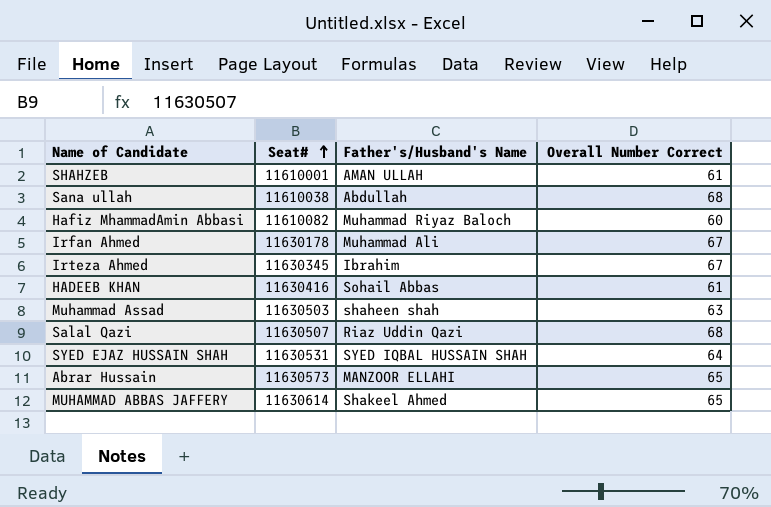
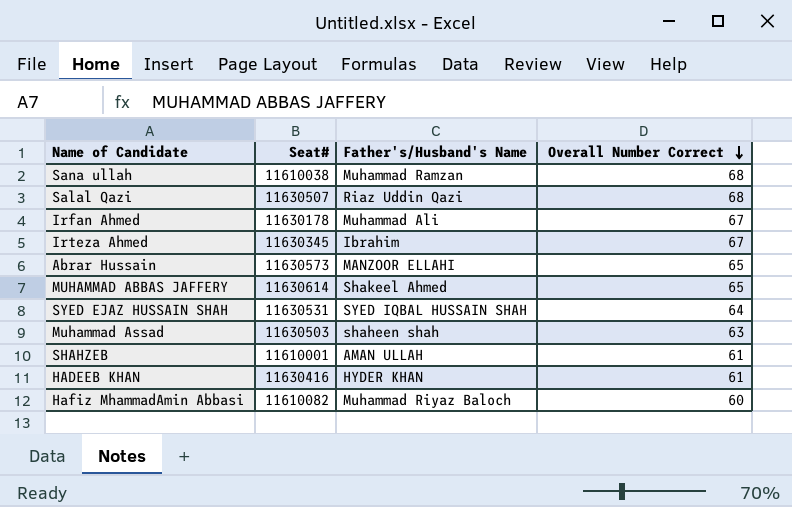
row order: Seat# ascending -> Overall Number Correct descending
Sana ullah | Father's/Husband's Name: Abdullah -> Muhammad Ramzan
HADEEB KHAN | Father's/Husband's Name: Sohail Abbas -> HYDER KHAN

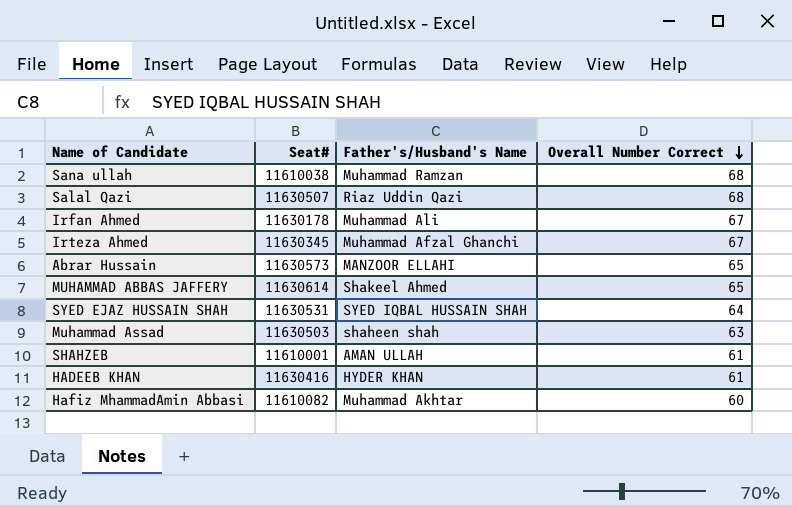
Irteza Ahmed | Father's/Husband's Name: Ibrahim -> Muhammad Afzal Ghanchi
Hafiz MhammadAmin Abbasi | Father's/Husband's Name: Muhammad Riyaz Baloch -> Muhammad Akhtar

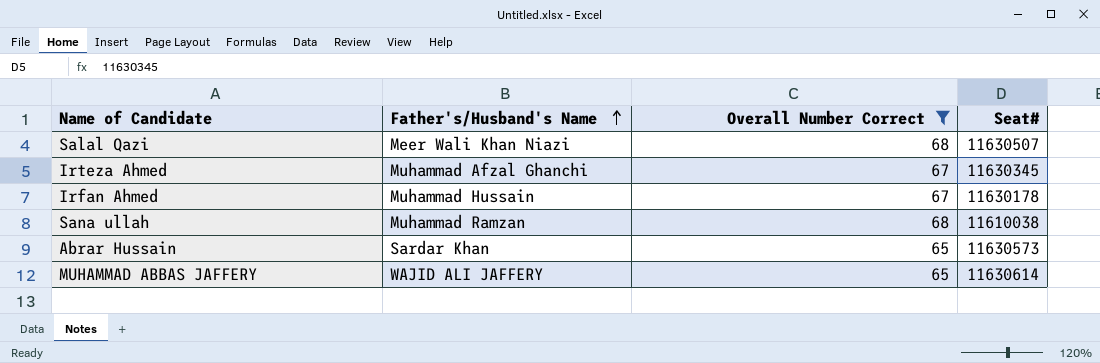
filter: none -> Overall Number Correct >= 65
row order: Overall Number Correct descending -> Father's/Husband's Name ascending
column Seat# | position: 2 -> 4
Salal Qazi | Father's/Husband's Name: Riaz Uddin Qazi -> Meer Wali Khan Niazi
Irfan Ahmed | Father's/Husband's Name: Muhammad Ali -> Muhammad Hussain
Abrar Hussain | Father's/Husband's Name: MANZOOR ELLAHI -> Sardar Khan
MUHAMMAD ABBAS JAFFERY | Father's/Husband's Name: Shakeel Ahmed -> WAJID ALI JAFFERY

